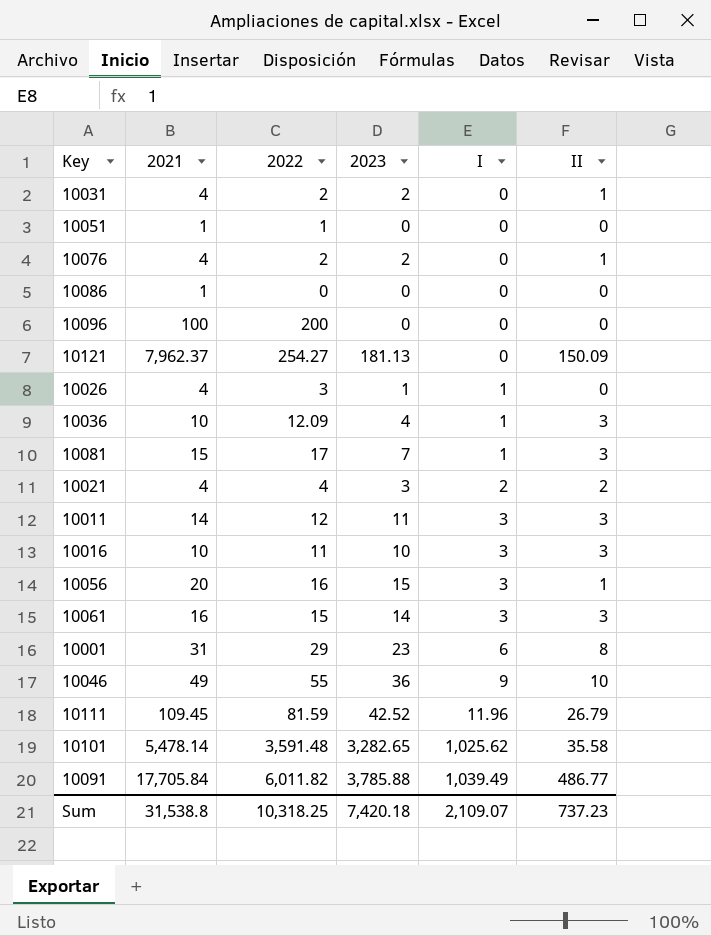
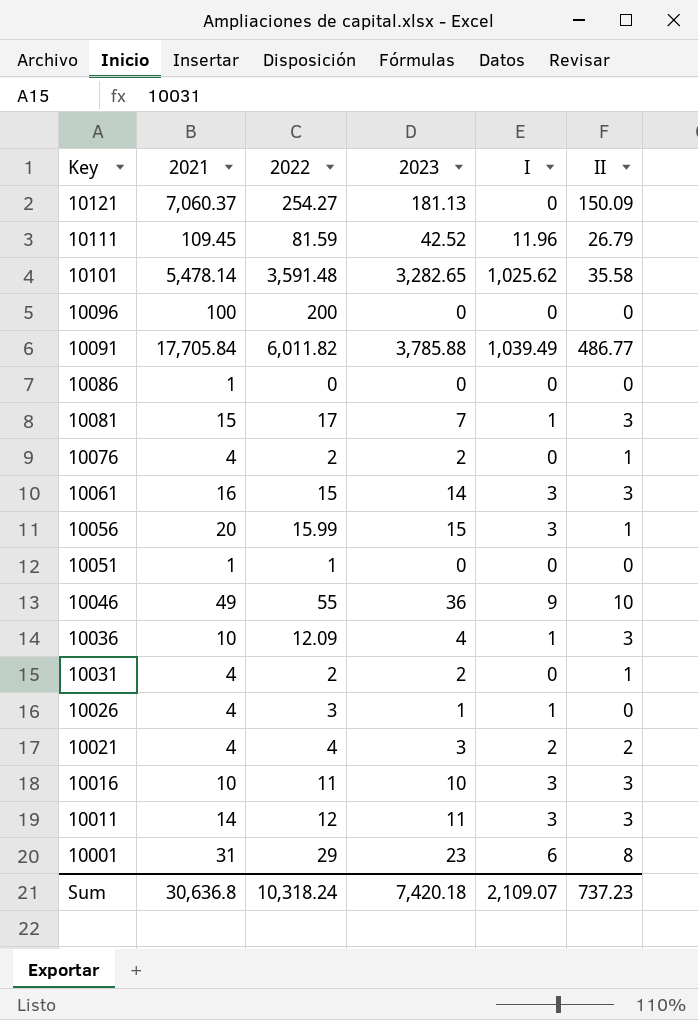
row order: I ascending -> Key descending
10121 | 2021: 7,962.37 -> 7,060.37
10056 | 2022: 16 -> 15.99
Sum | 2021: 31,538.8 -> 30,636.8
Sum | 2022: 10,318.25 -> 10,318.24

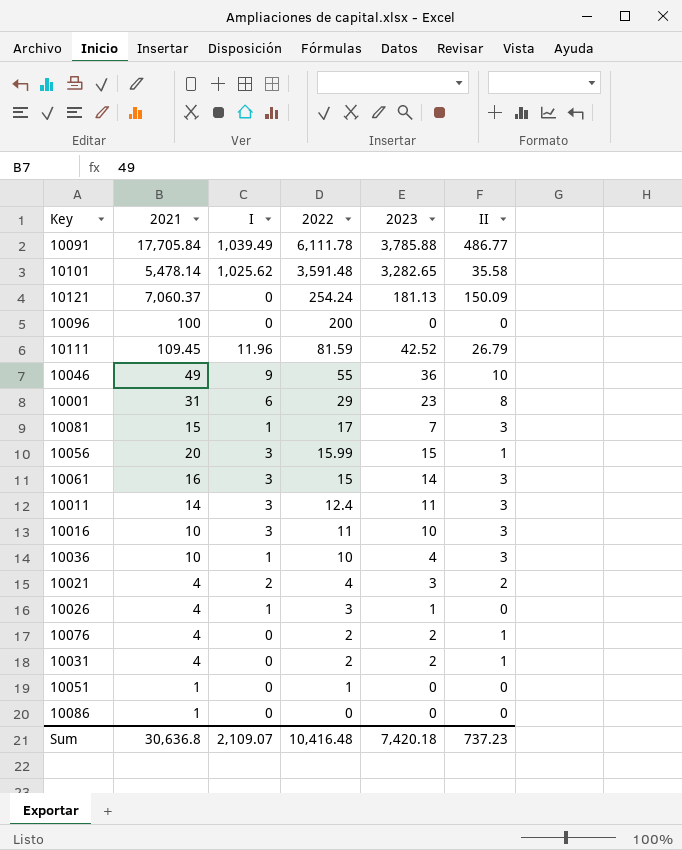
row order: Key descending -> 2022 descending
column I | position: 5 -> 3
10091 | 2022: 6,011.82 -> 6,111.78
10121 | 2022: 254.27 -> 254.24
10011 | 2022: 12 -> 12.4
10036 | 2022: 12.09 -> 10
Sum | 2022: 10,318.24 -> 10,416.48

